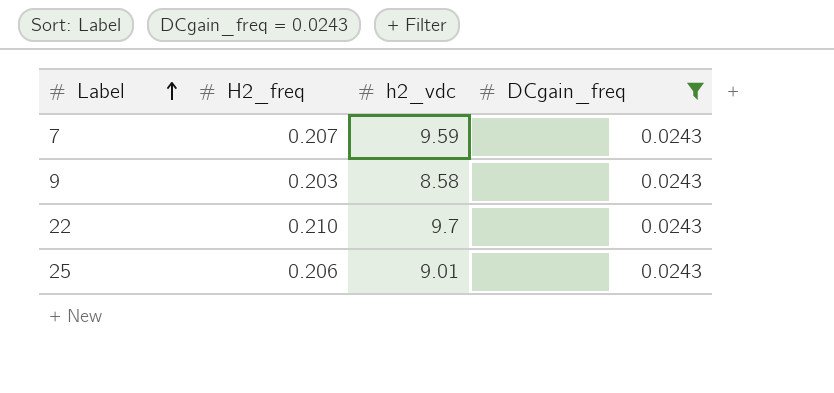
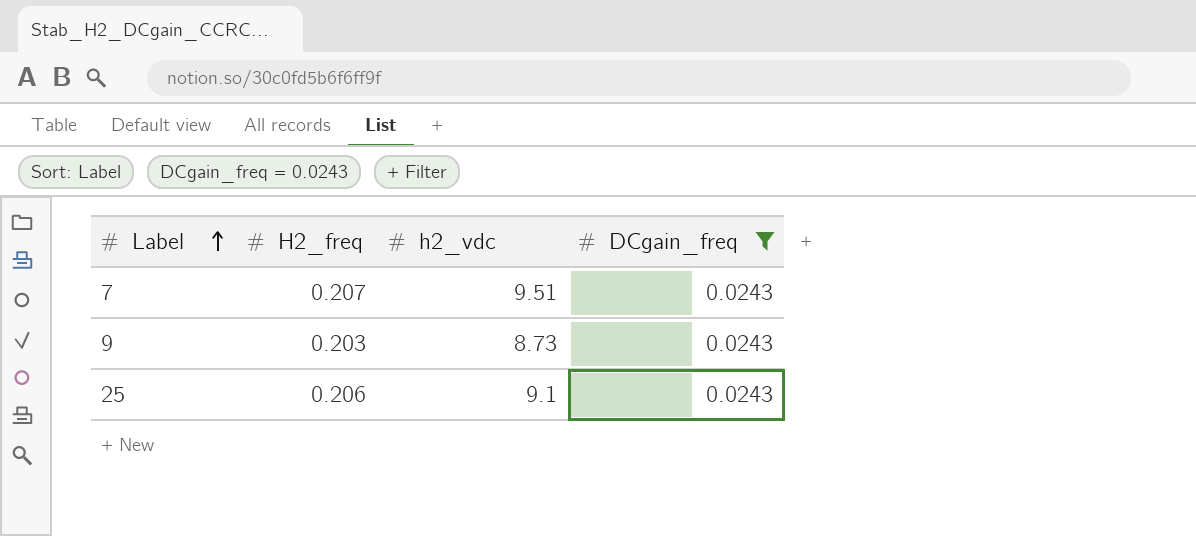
row 22: 0.210 | 9.7 | 0.0243 -> none
7 | h2_vdc: 9.59 -> 9.51
9 | h2_vdc: 8.58 -> 8.73
25 | h2_vdc: 9.01 -> 9.1

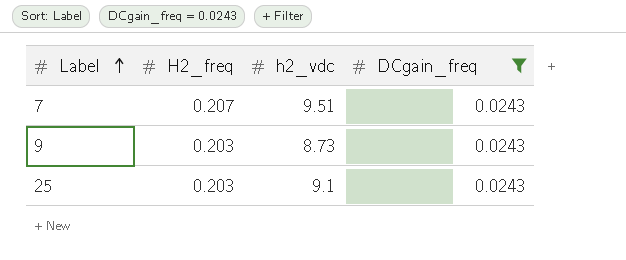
25 | H2_freq: 0.206 -> 0.203

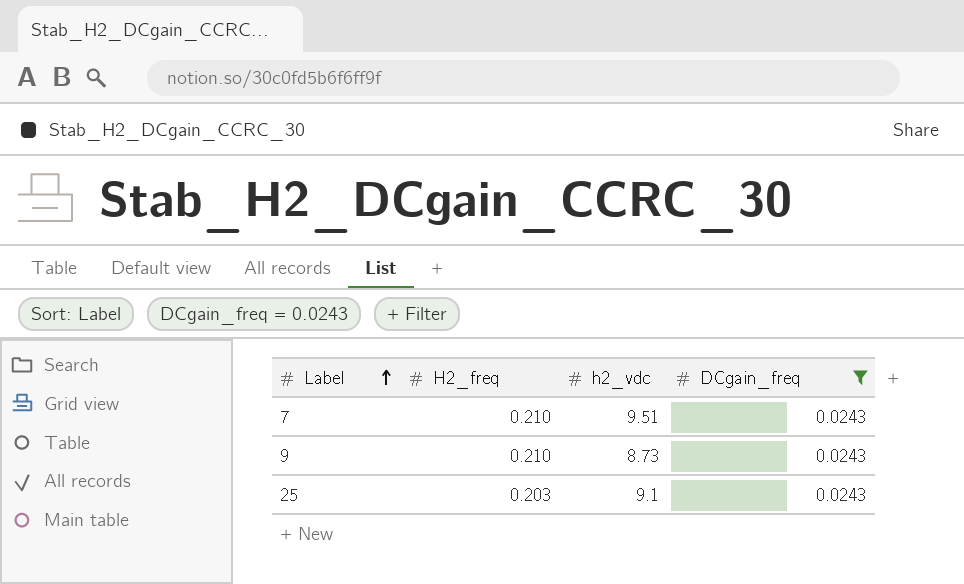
7 | H2_freq: 0.207 -> 0.210
9 | H2_freq: 0.203 -> 0.210

